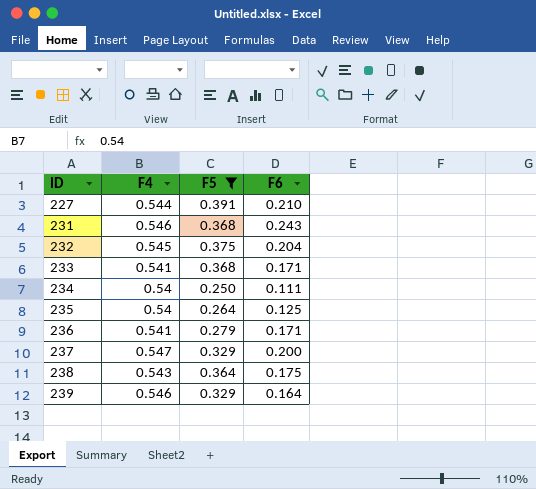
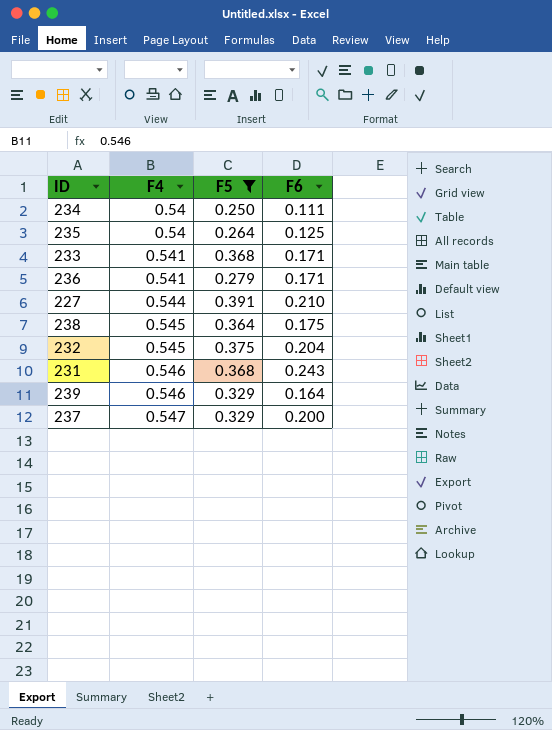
row order: ID ascending -> F4 ascending
238 | F4: 0.543 -> 0.545

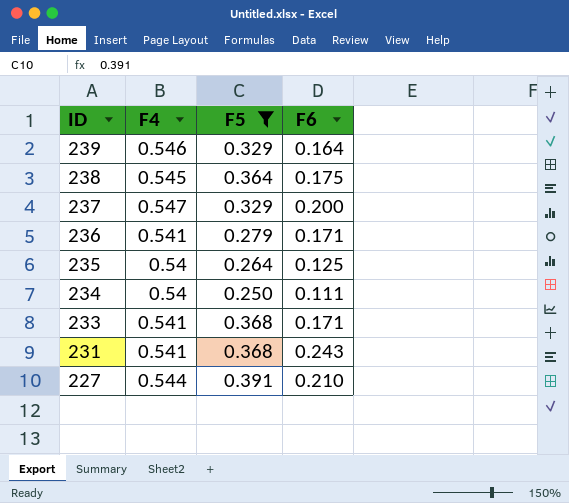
row order: F4 ascending -> ID descending
row 232: 0.545 | 0.375 | 0.204 -> none
231 | F4: 0.546 -> 0.541

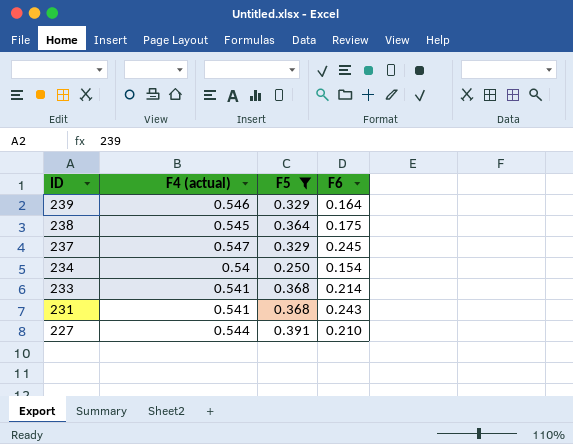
column name: F4 -> F4 (actual)
row 236: 0.541 | 0.279 | 0.171 -> none
row 235: 0.54 | 0.264 | 0.125 -> none
237 | F6: 0.200 -> 0.245
234 | F6: 0.111 -> 0.154
233 | F6: 0.171 -> 0.214

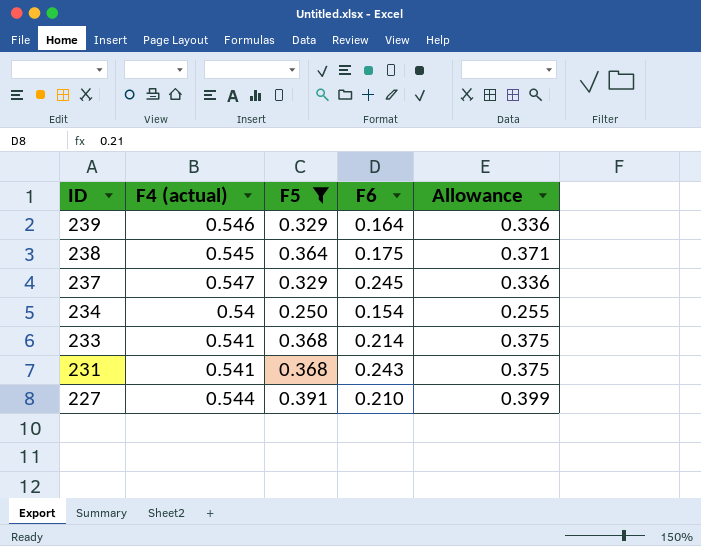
column Allowance | formula: none -> [F5] * 1.02

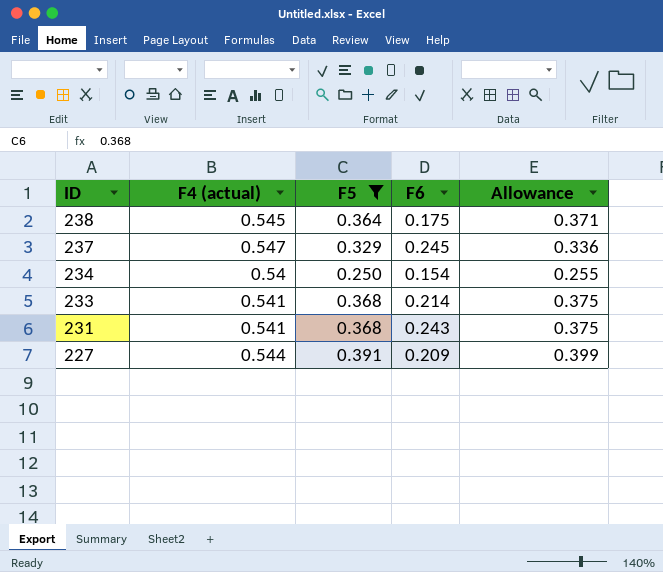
row 239: 0.546 | 0.329 | 0.164 | 0.336 -> none
227 | F6: 0.210 -> 0.209

